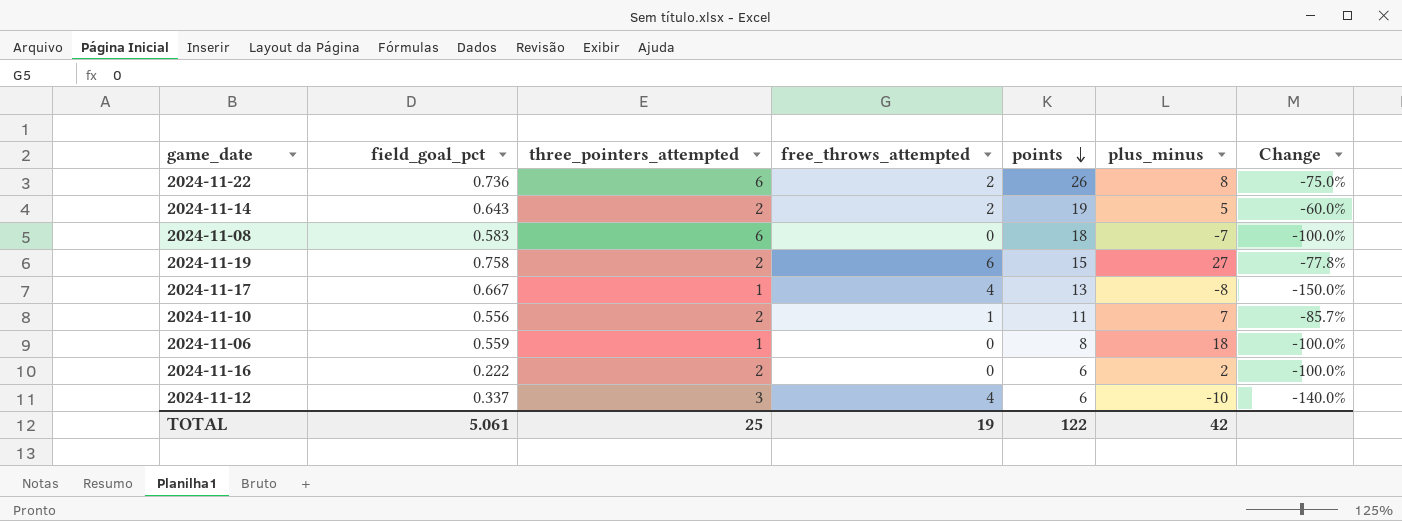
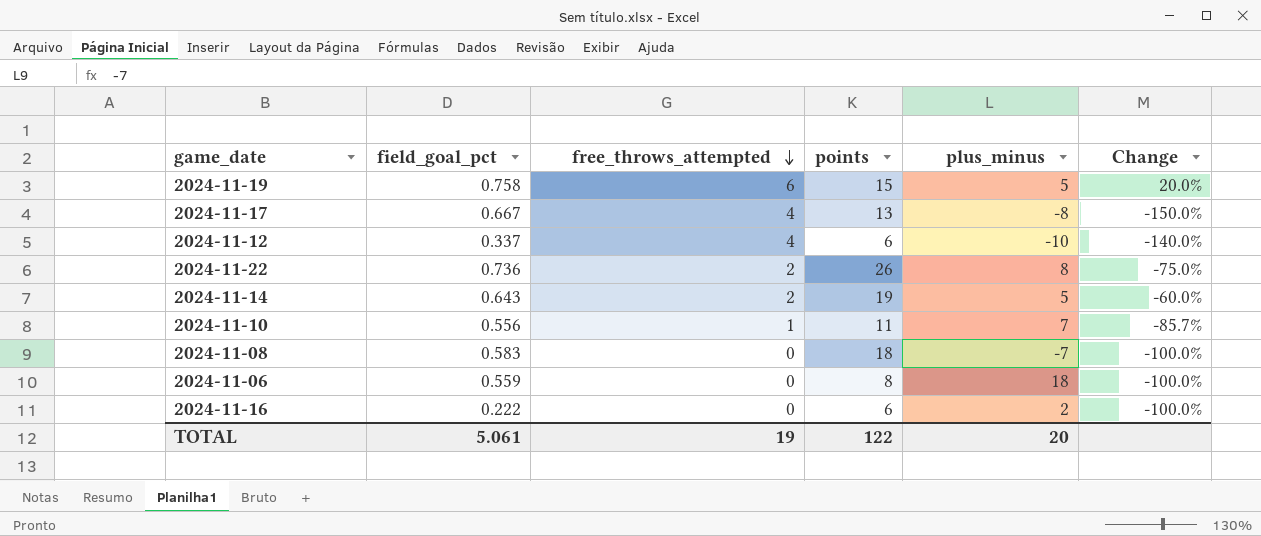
row order: points descending -> free_throws_attempted descending
column three_pointers_attempted | position: 3 -> none
2024-11-19 | plus_minus: 27 -> 5
2024-11-19 | Change: -77.8% -> 20.0%
TOTAL | plus_minus: 42 -> 20

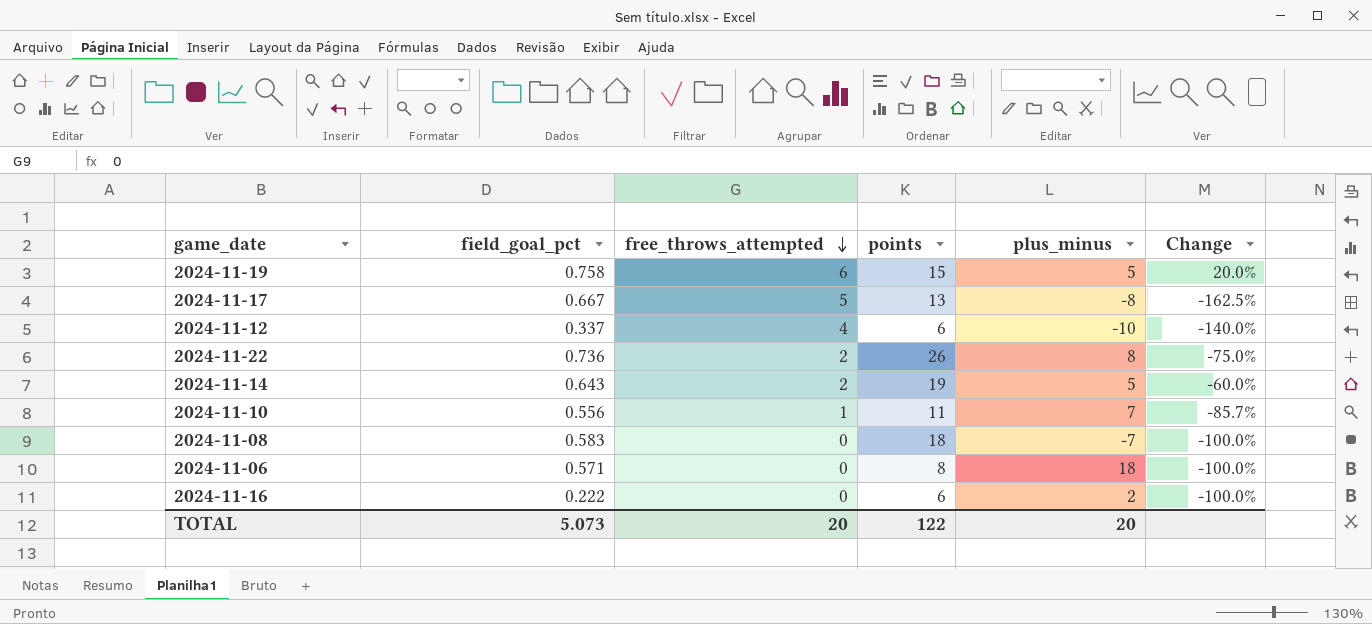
2024-11-17 | free_throws_attempted: 4 -> 5
2024-11-17 | Change: -150.0% -> -162.5%
2024-11-06 | field_goal_pct: 0.559 -> 0.571
TOTAL | field_goal_pct: 5.061 -> 5.073
TOTAL | free_throws_attempted: 19 -> 20

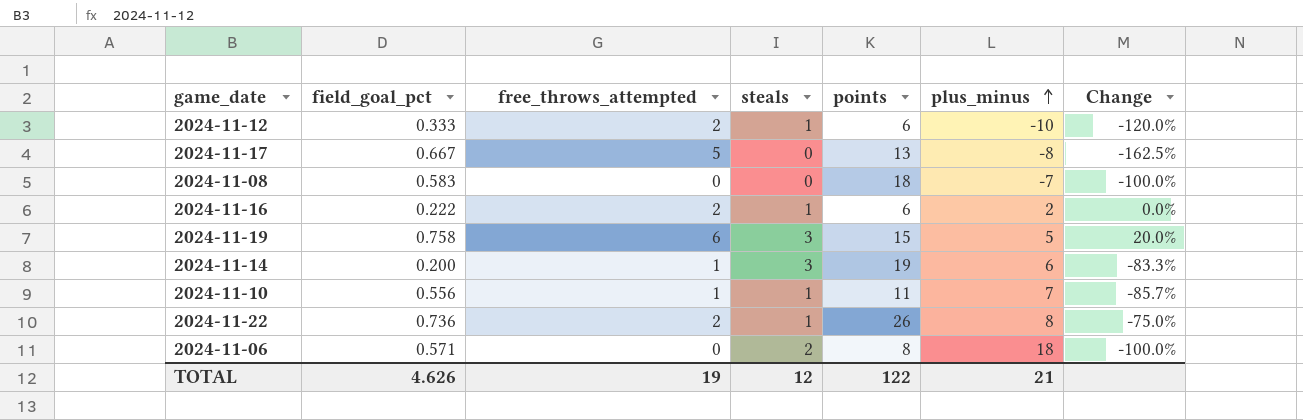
row order: free_throws_attempted descending -> plus_minus ascending
column steals | position: none -> 4
2024-11-12 | field_goal_pct: 0.337 -> 0.333
2024-11-12 | free_throws_attempted: 4 -> 2
2024-11-12 | Change: -140.0% -> -120.0%
2024-11-16 | free_throws_attempted: 0 -> 2
2024-11-16 | Change: -100.0% -> 0.0%
2024-11-14 | field_goal_pct: 0.643 -> 0.200
2024-11-14 | free_throws_attempted: 2 -> 1
2024-11-14 | plus_minus: 5 -> 6
2024-11-14 | Change: -60.0% -> -83.3%
TOTAL | field_goal_pct: 5.073 -> 4.626
TOTAL | free_throws_attempted: 20 -> 19
TOTAL | plus_minus: 20 -> 21

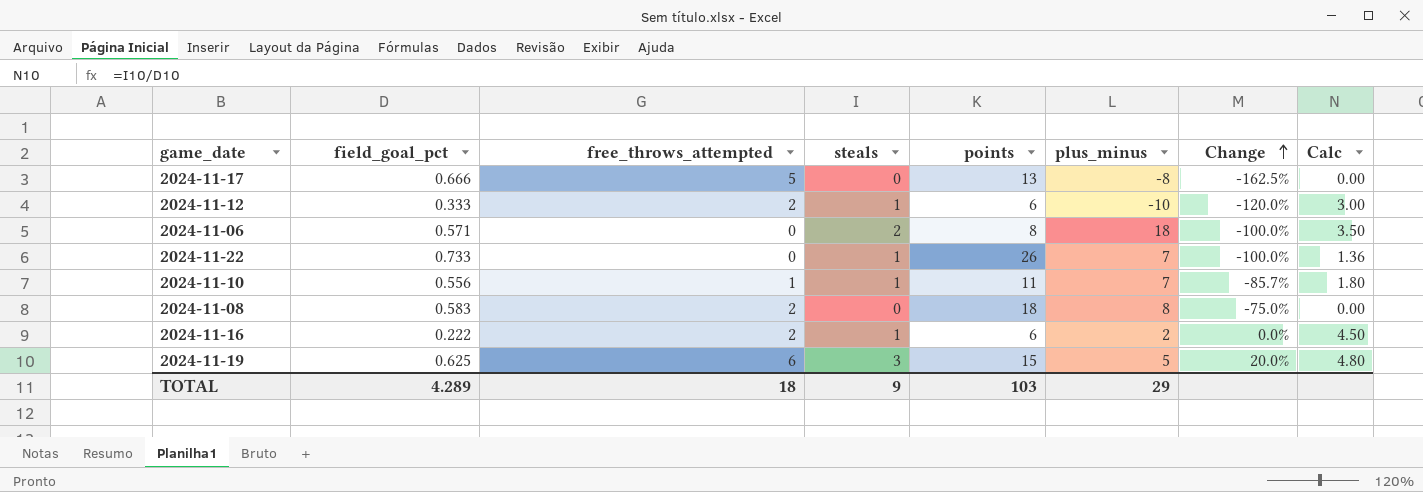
row order: plus_minus ascending -> Change ascending
column Calc | formula: none -> [steals] / [field_goal_pct]
row 2024-11-14: 0.200 | 1 | 3 | 19 | 6 | -83.3% -> none
2024-11-17 | field_goal_pct: 0.667 -> 0.666
2024-11-22 | field_goal_pct: 0.736 -> 0.733
2024-11-22 | free_throws_attempted: 2 -> 0
2024-11-22 | plus_minus: 8 -> 7
2024-11-22 | Change: -75.0% -> -100.0%
2024-11-08 | free_throws_attempted: 0 -> 2
2024-11-08 | plus_minus: -7 -> 8
2024-11-08 | Change: -100.0% -> -75.0%
2024-11-19 | field_goal_pct: 0.758 -> 0.625
TOTAL | field_goal_pct: 4.626 -> 4.289
TOTAL | free_throws_attempted: 19 -> 18
TOTAL | steals: 12 -> 9
TOTAL | points: 122 -> 103
TOTAL | plus_minus: 21 -> 29

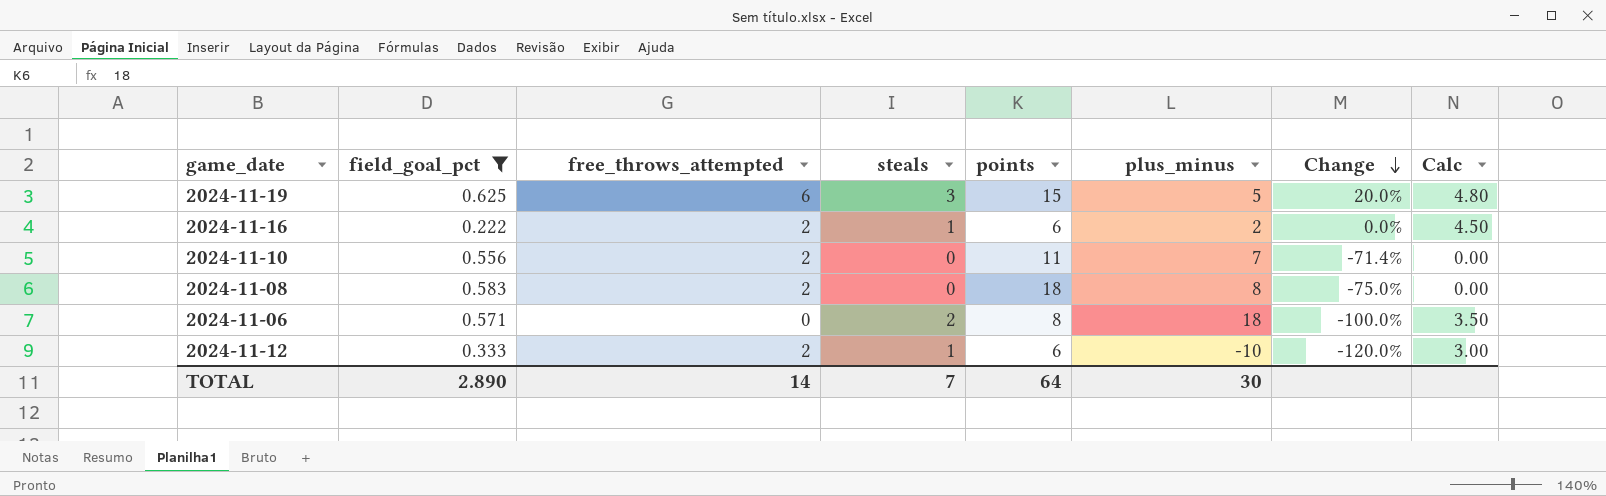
filter: none -> field_goal_pct <= 0.625
row order: Change ascending -> Change descending
2024-11-10 | free_throws_attempted: 1 -> 2
2024-11-10 | steals: 1 -> 0
2024-11-10 | Change: -85.7% -> -71.4%
2024-11-10 | Calc: 1.80 -> 0.00
TOTAL | field_goal_pct: 4.289 -> 2.890
TOTAL | free_throws_attempted: 18 -> 14
TOTAL | steals: 9 -> 7
TOTAL | points: 103 -> 64
TOTAL | plus_minus: 29 -> 30

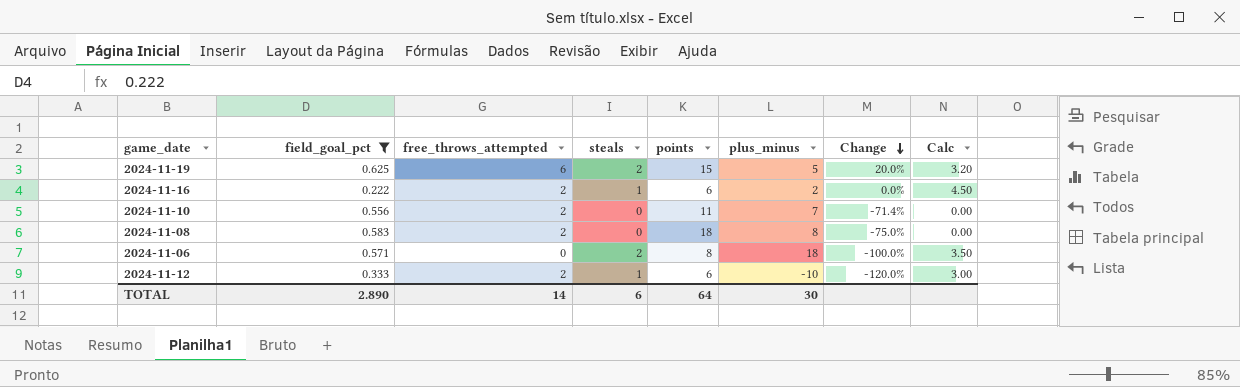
2024-11-19 | steals: 3 -> 2
2024-11-19 | Calc: 4.80 -> 3.20
TOTAL | steals: 7 -> 6

